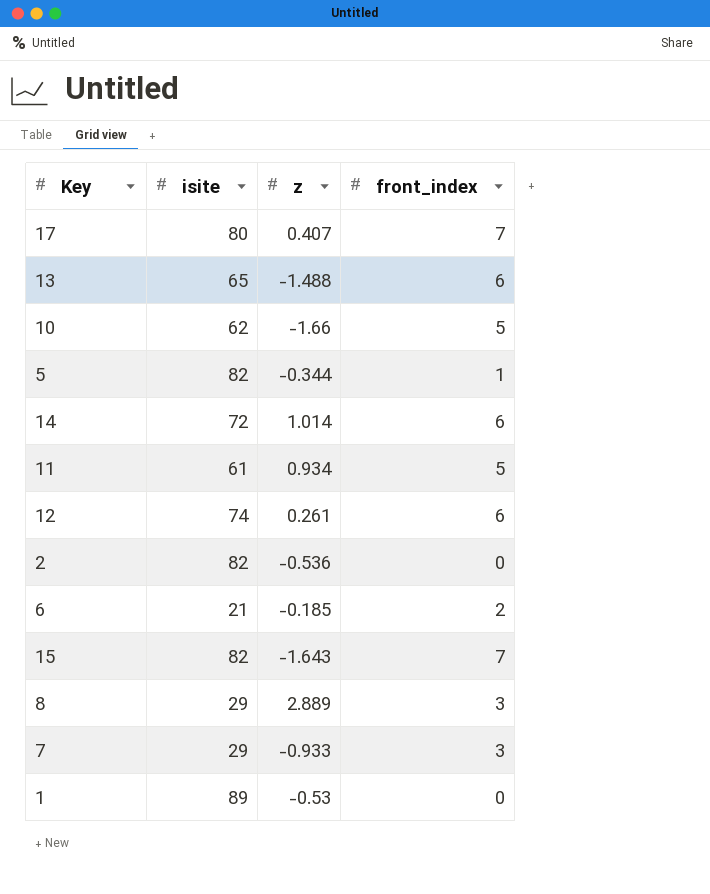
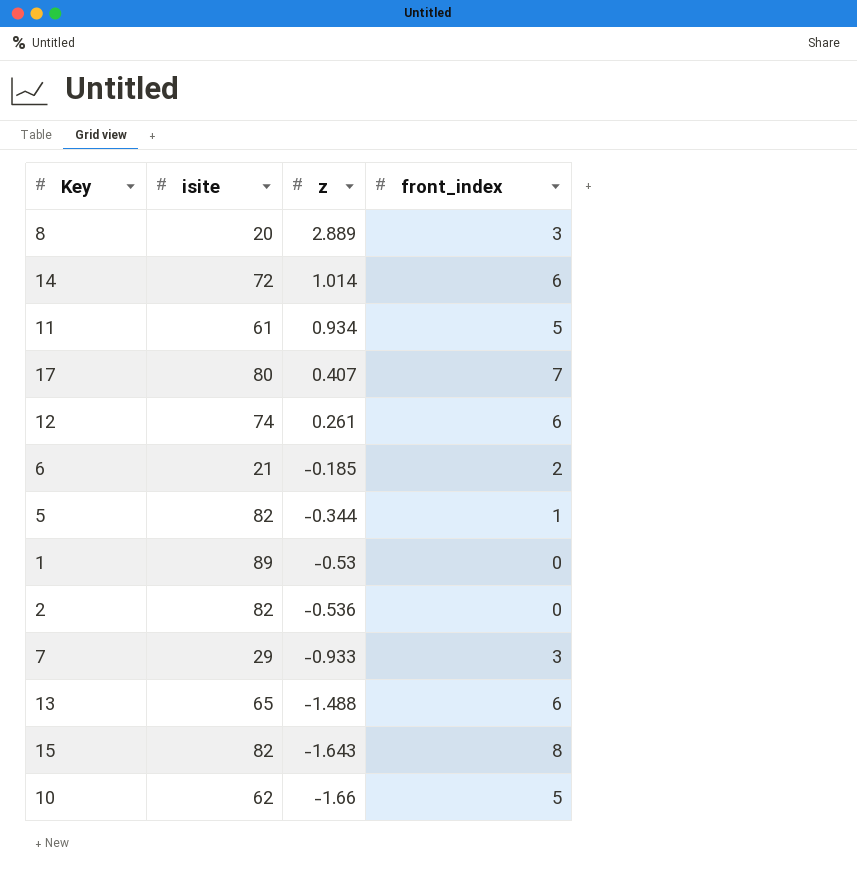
row order: none -> z descending
8 | isite: 29 -> 20
15 | front_index: 7 -> 8

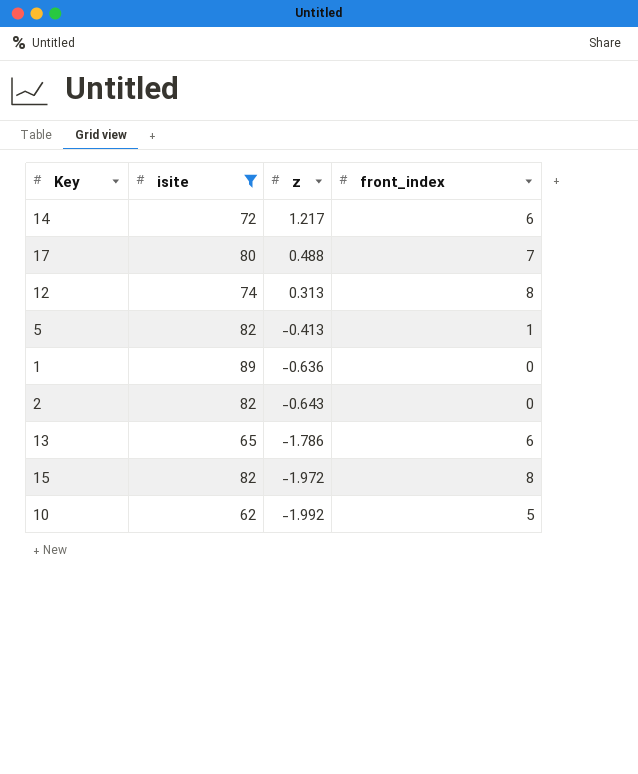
filter: none -> isite >= 62
14 | z: 1.014 -> 1.217
17 | z: 0.407 -> 0.488
12 | z: 0.261 -> 0.313
12 | front_index: 6 -> 8
5 | z: -0.344 -> -0.413
1 | z: -0.53 -> -0.636
2 | z: -0.536 -> -0.643
13 | z: -1.488 -> -1.786
15 | z: -1.643 -> -1.972
10 | z: -1.66 -> -1.992

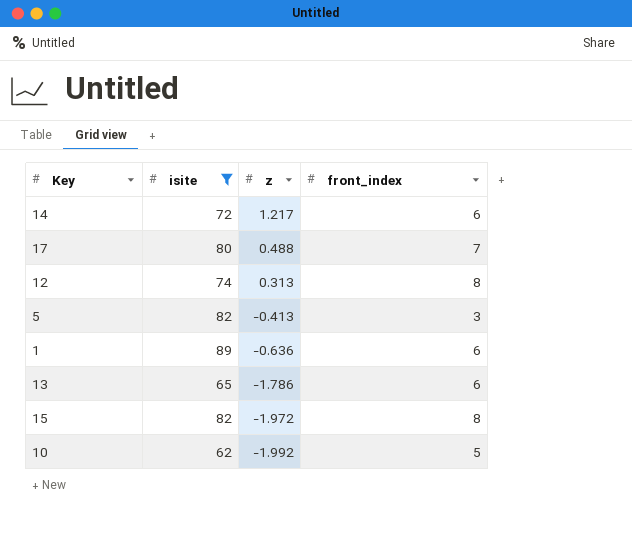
row 2: 82 | -0.643 | 0 -> none
5 | front_index: 1 -> 3
1 | front_index: 0 -> 6

